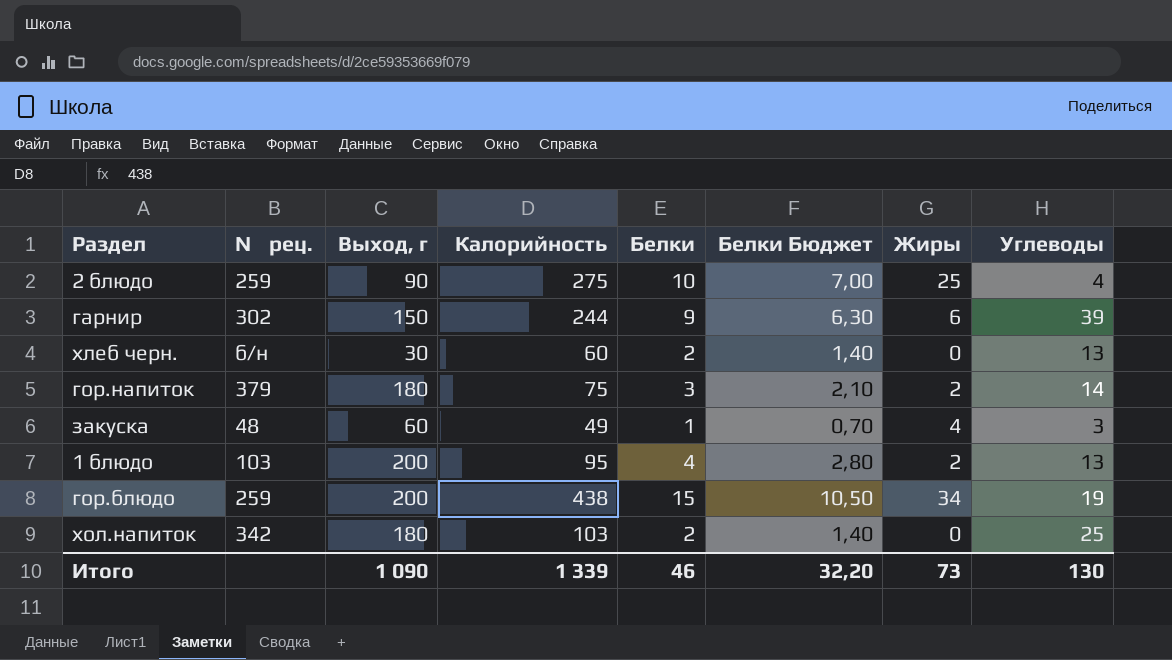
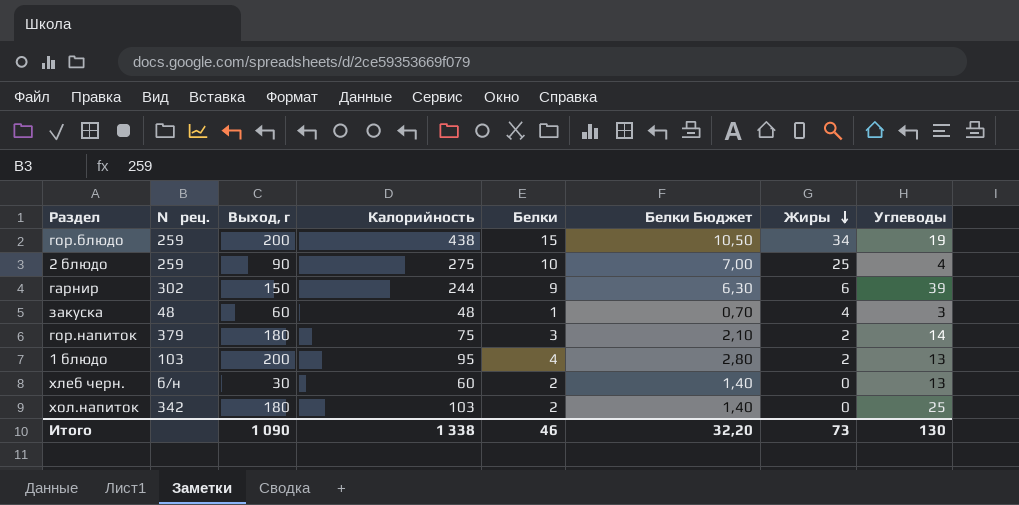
row order: none -> Жиры descending
закуска | Калорийность: 49 -> 48
Итого | Калорийность: 1 339 -> 1 338

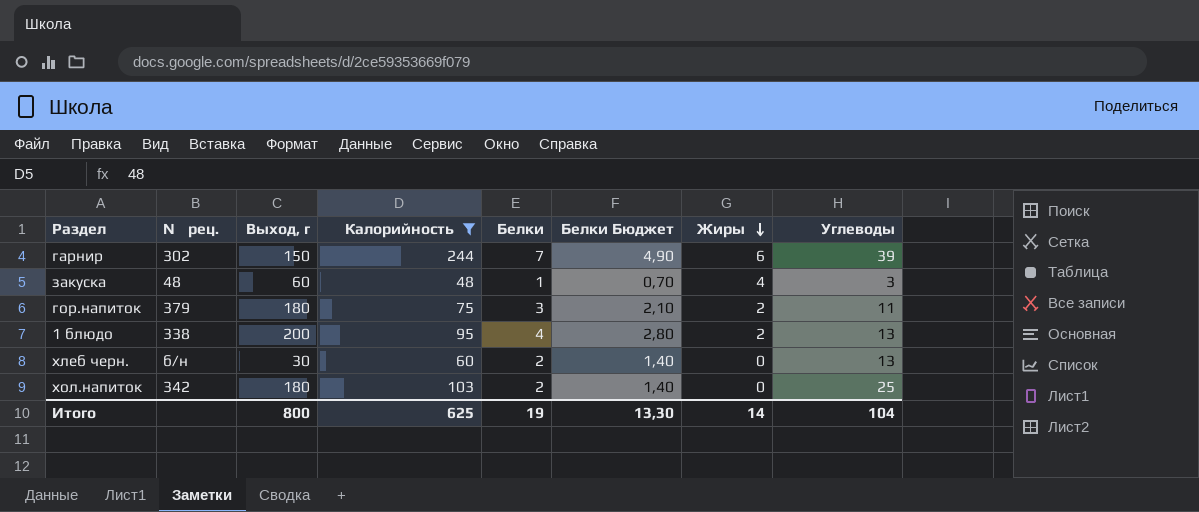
filter: none -> Калорийность <= 244
гарнир | Белки: 9 -> 7
гарнир | Белки Бюджет: 6,30 -> 4,90
гор.напиток | Углеводы: 14 -> 11
1 блюдо | № рец.: 103 -> 338
Итого | Выход, г: 1 090 -> 800
Итого | Калорийность: 1 338 -> 625
Итого | Белки: 46 -> 19
Итого | Белки Бюджет: 32,20 -> 13,30
Итого | Жиры: 73 -> 14
Итого | Углеводы: 130 -> 104

